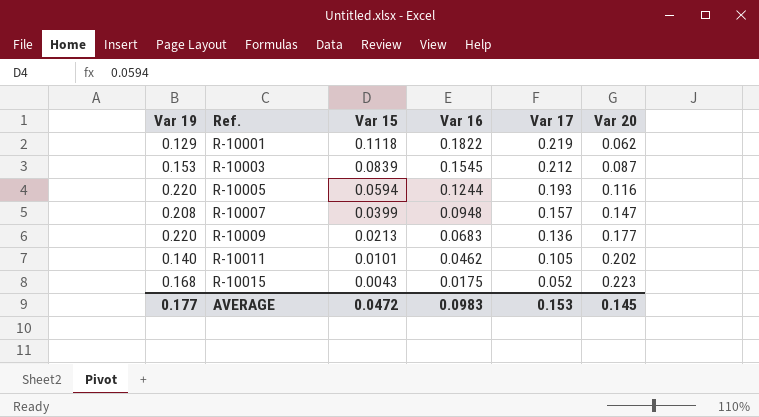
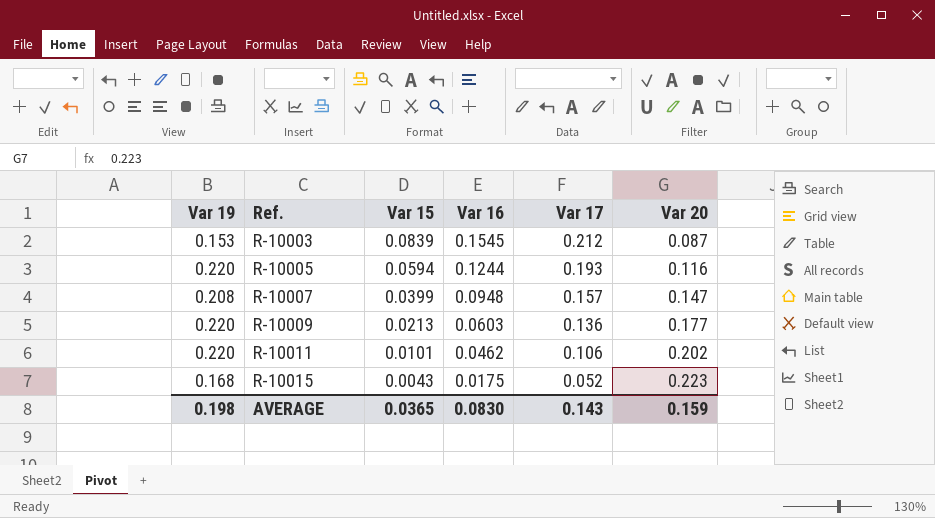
row R-10001: 0.129 | 0.1118 | 0.1822 | 0.219 | 0.062 -> none
R-10009 | Var 16: 0.0683 -> 0.0603
R-10011 | Var 19: 0.140 -> 0.220
R-10011 | Var 17: 0.105 -> 0.106
AVERAGE | Var 19: 0.177 -> 0.198
AVERAGE | Var 15: 0.0472 -> 0.0365
AVERAGE | Var 16: 0.0983 -> 0.0830
AVERAGE | Var 17: 0.153 -> 0.143
AVERAGE | Var 20: 0.145 -> 0.159

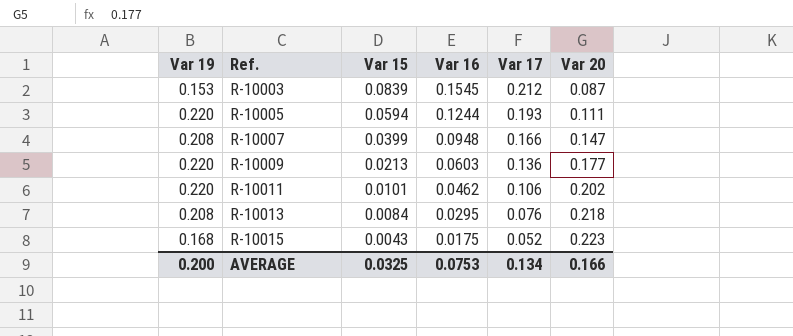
R-10005 | Var 20: 0.116 -> 0.111
R-10007 | Var 17: 0.157 -> 0.166
row R-10013: none -> 0.208 | 0.0084 | 0.0295 | 0.076 | 0.218
AVERAGE | Var 19: 0.198 -> 0.200
AVERAGE | Var 15: 0.0365 -> 0.0325
AVERAGE | Var 16: 0.0830 -> 0.0753
AVERAGE | Var 17: 0.143 -> 0.134
AVERAGE | Var 20: 0.159 -> 0.166

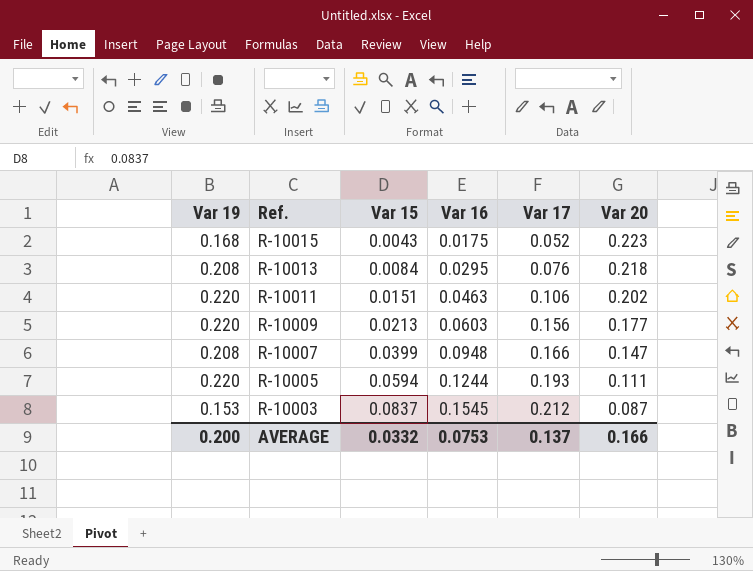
row order: Ref. ascending -> Ref. descending
R-10011 | Var 15: 0.0101 -> 0.0151
R-10011 | Var 16: 0.0462 -> 0.0463
R-10009 | Var 17: 0.136 -> 0.156
R-10003 | Var 15: 0.0839 -> 0.0837
AVERAGE | Var 15: 0.0325 -> 0.0332
AVERAGE | Var 17: 0.134 -> 0.137

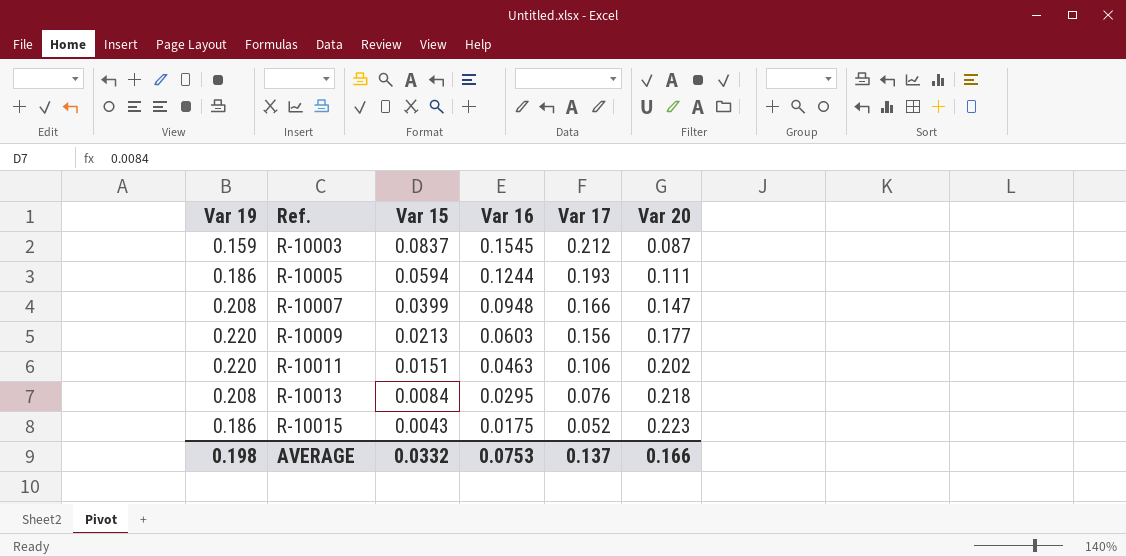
row order: Ref. descending -> Ref. ascending
R-10003 | Var 19: 0.153 -> 0.159
R-10005 | Var 19: 0.220 -> 0.186
R-10015 | Var 19: 0.168 -> 0.186
AVERAGE | Var 19: 0.200 -> 0.198

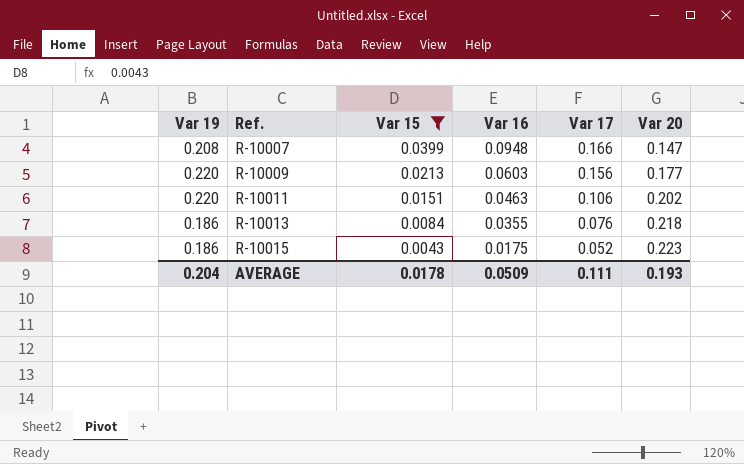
filter: none -> Var 15 <= 0.0399
R-10013 | Var 19: 0.208 -> 0.186
R-10013 | Var 16: 0.0295 -> 0.0355
AVERAGE | Var 19: 0.198 -> 0.204
AVERAGE | Var 15: 0.0332 -> 0.0178
AVERAGE | Var 16: 0.0753 -> 0.0509
AVERAGE | Var 17: 0.137 -> 0.111
AVERAGE | Var 20: 0.166 -> 0.193

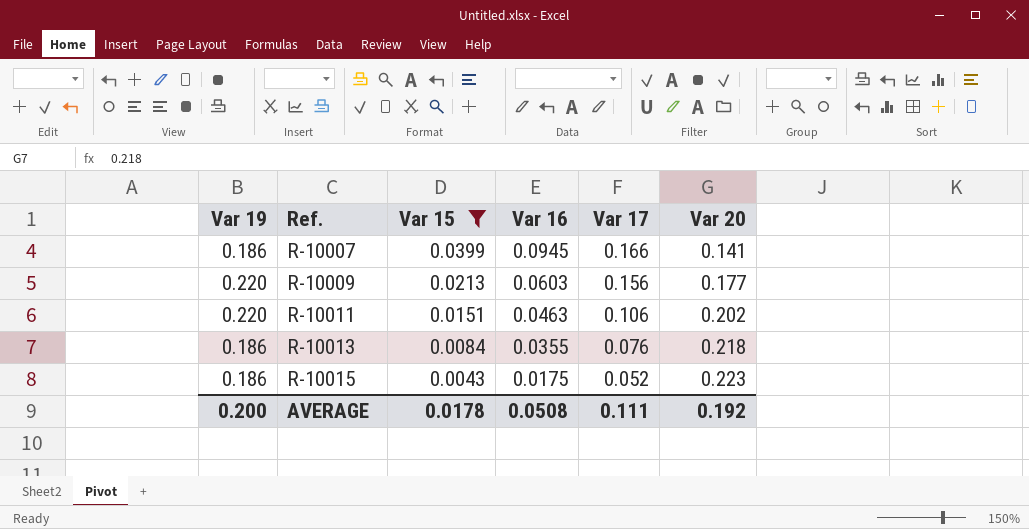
R-10007 | Var 19: 0.208 -> 0.186
R-10007 | Var 16: 0.0948 -> 0.0945
R-10007 | Var 20: 0.147 -> 0.141
AVERAGE | Var 19: 0.204 -> 0.200
AVERAGE | Var 16: 0.0509 -> 0.0508
AVERAGE | Var 20: 0.193 -> 0.192

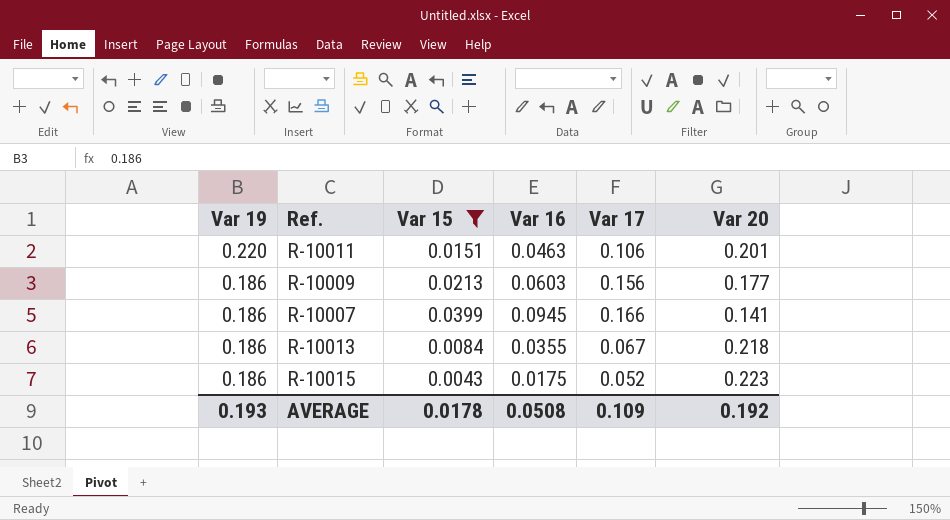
row order: Ref. ascending -> Var 19 descending
R-10011 | Var 20: 0.202 -> 0.201
R-10009 | Var 19: 0.220 -> 0.186
R-10013 | Var 17: 0.076 -> 0.067
AVERAGE | Var 19: 0.200 -> 0.193
AVERAGE | Var 17: 0.111 -> 0.109

